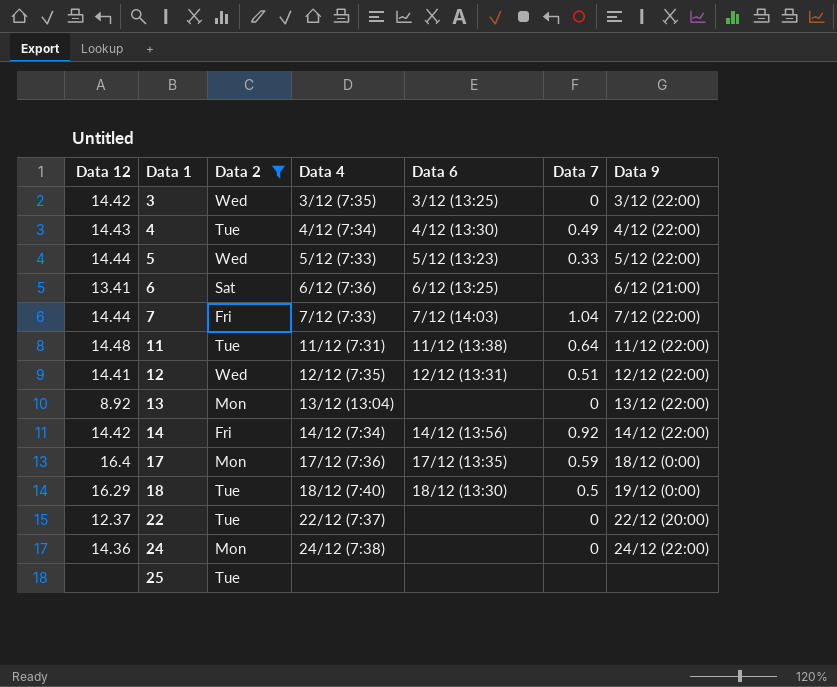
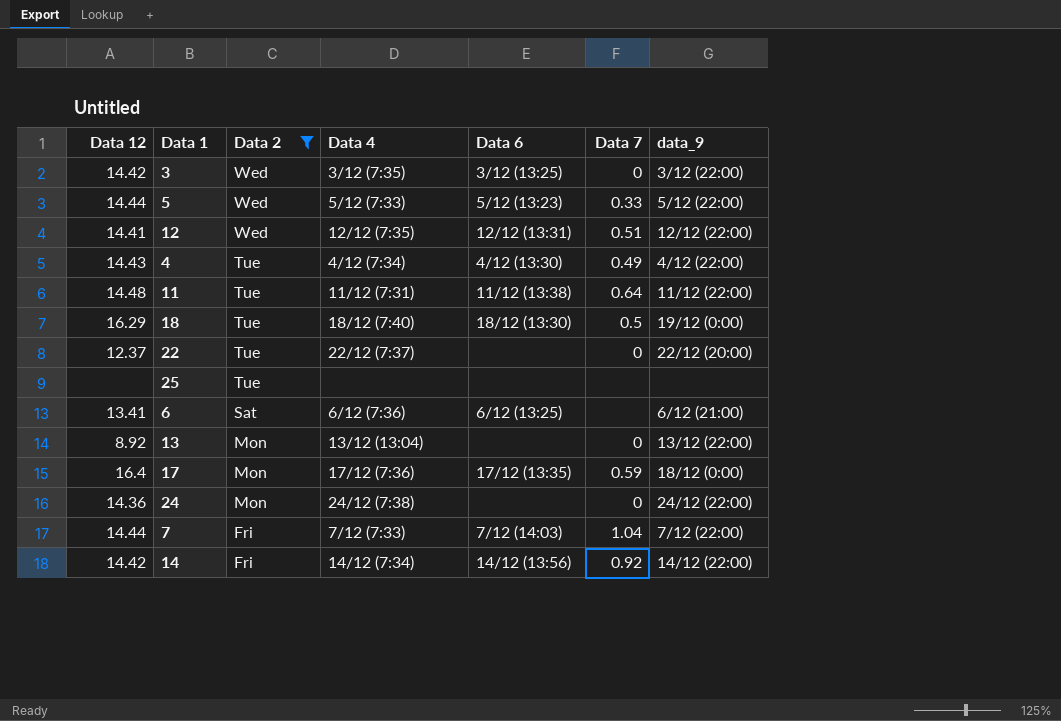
row order: Data 1 ascending -> Data 2 descending
column name: Data 9 -> data_9

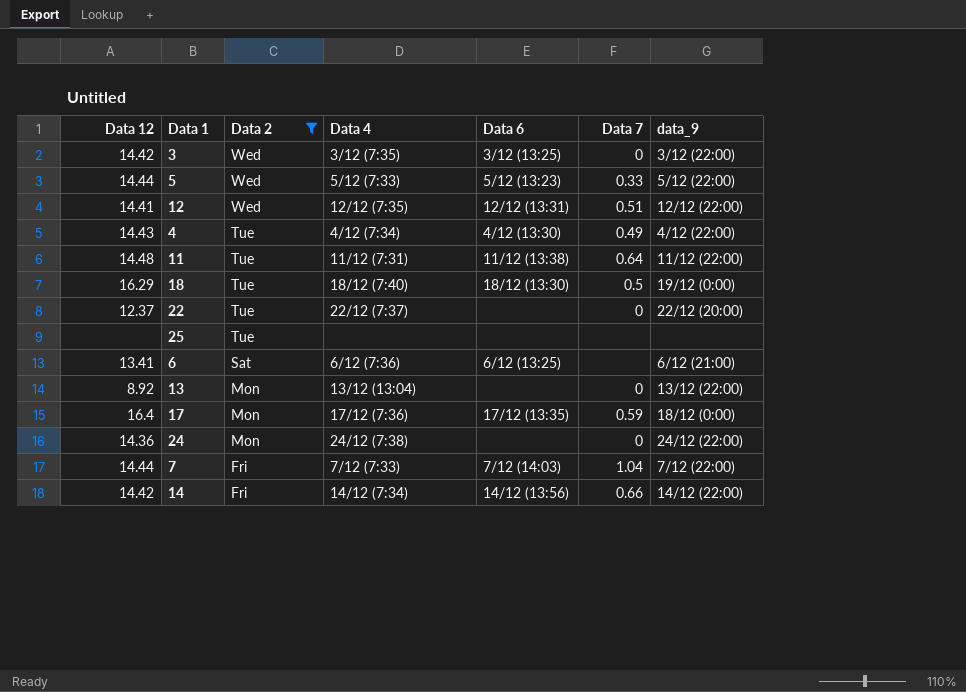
14 | Data 7: 0.92 -> 0.66

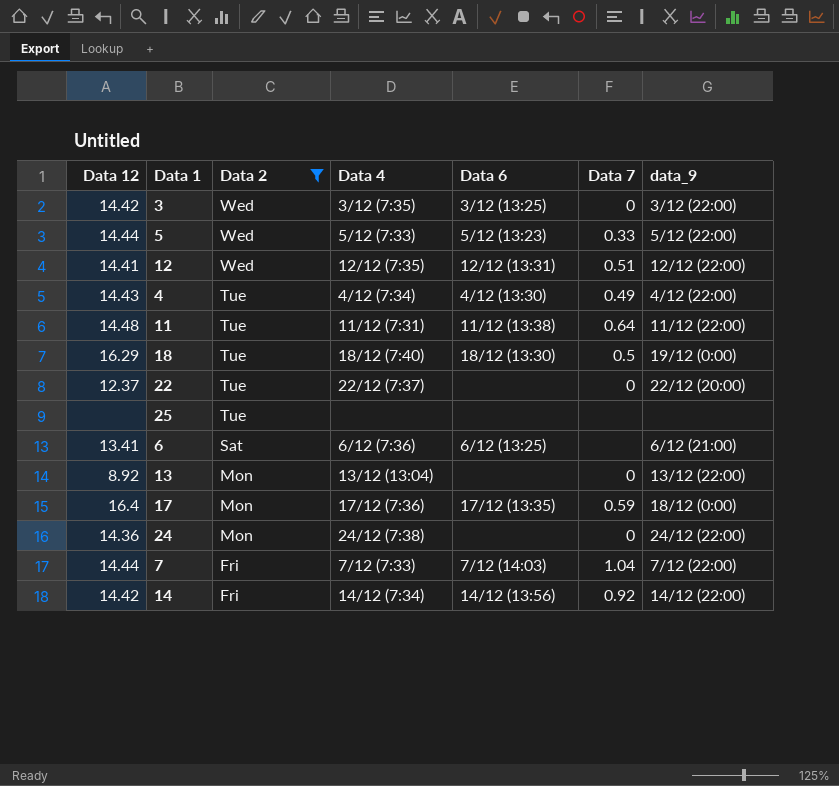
14 | Data 7: 0.66 -> 0.92

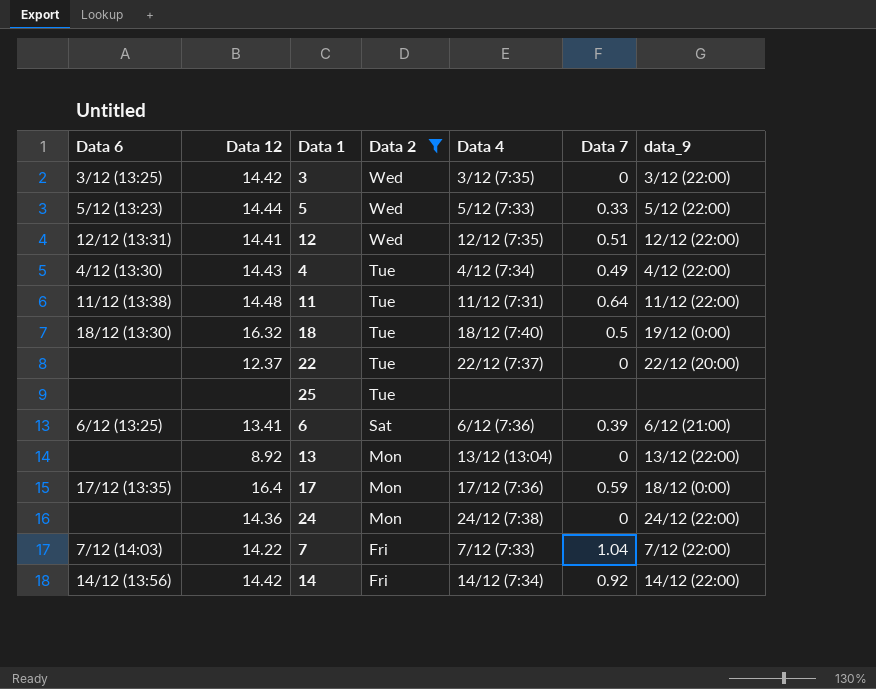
column Data 6 | position: 5 -> 1
18 | Data 12: 16.29 -> 16.32
6 | Data 7: none -> 0.39
7 | Data 12: 14.44 -> 14.22

